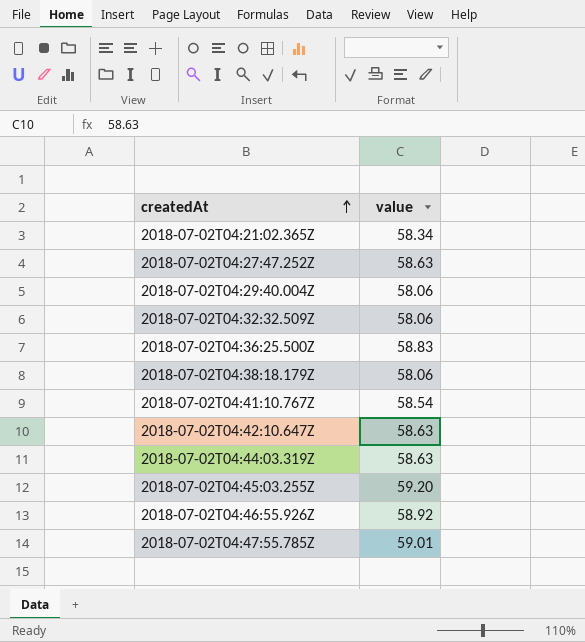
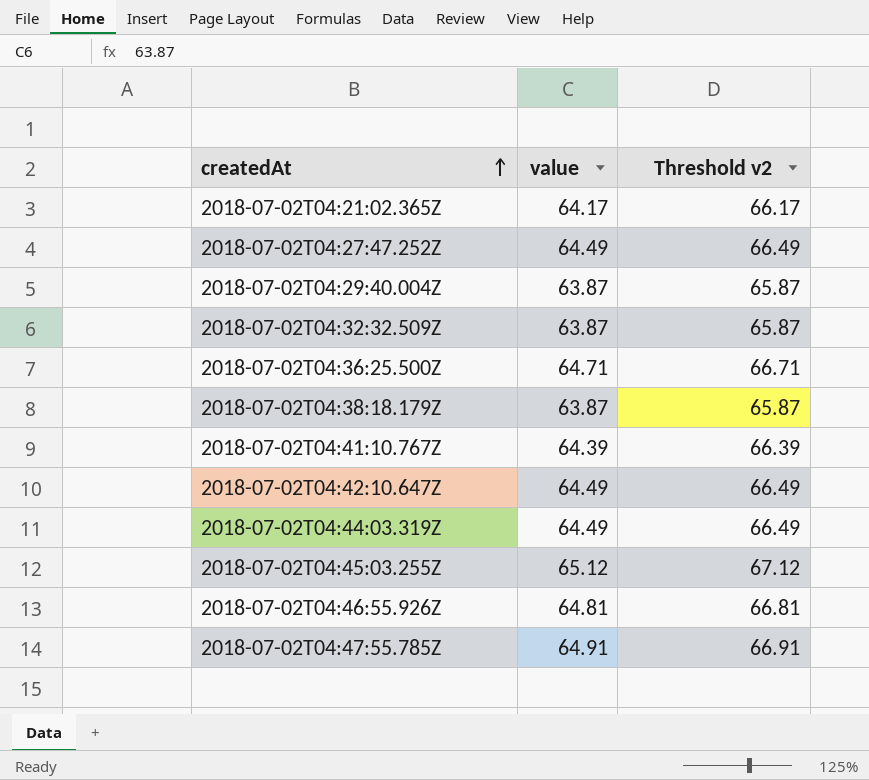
column Threshold v2 | formula: none -> [value] + 2
2018-07-02T04:21:02.365Z | value: 58.34 -> 64.17
2018-07-02T04:27:47.252Z | value: 58.63 -> 64.49
2018-07-02T04:29:40.004Z | value: 58.06 -> 63.87
2018-07-02T04:32:32.509Z | value: 58.06 -> 63.87
2018-07-02T04:36:25.500Z | value: 58.83 -> 64.71
2018-07-02T04:38:18.179Z | value: 58.06 -> 63.87
2018-07-02T04:41:10.767Z | value: 58.54 -> 64.39
2018-07-02T04:42:10.647Z | value: 58.63 -> 64.49
2018-07-02T04:44:03.319Z | value: 58.63 -> 64.49
2018-07-02T04:45:03.255Z | value: 59.20 -> 65.12
2018-07-02T04:46:55.926Z | value: 58.92 -> 64.81
2018-07-02T04:47:55.785Z | value: 59.01 -> 64.91

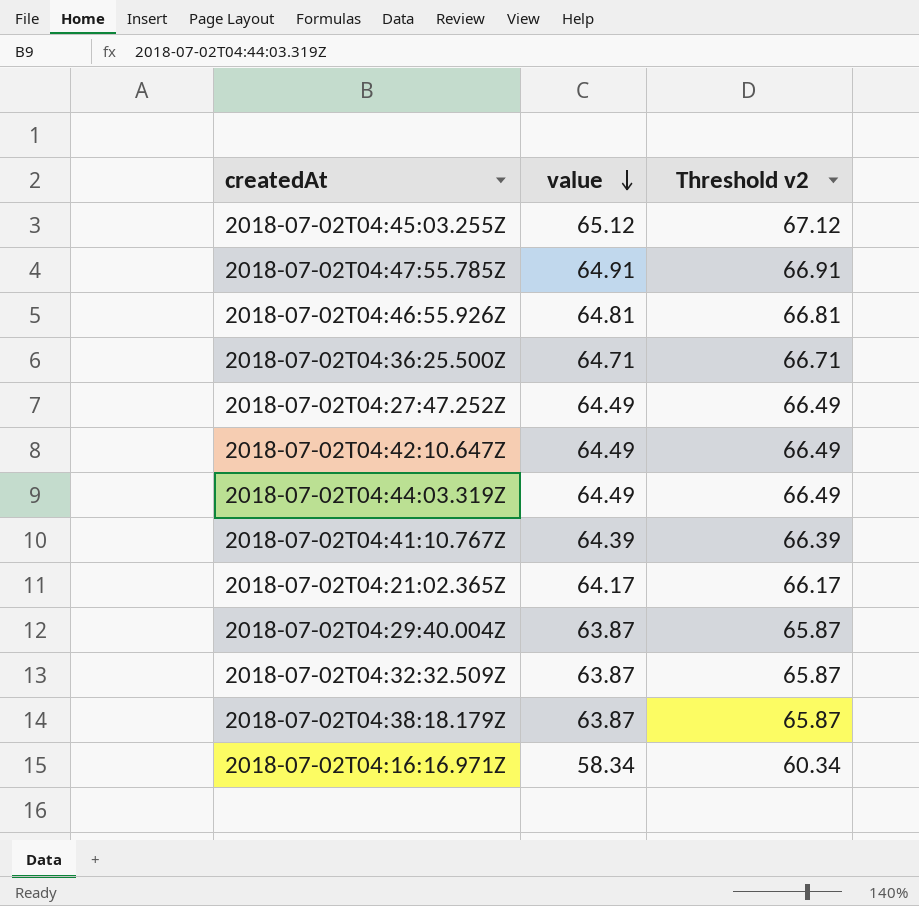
row order: createdAt ascending -> value descending
row 2018-07-02T04:16:16.971Z: none -> 58.34 | 60.34

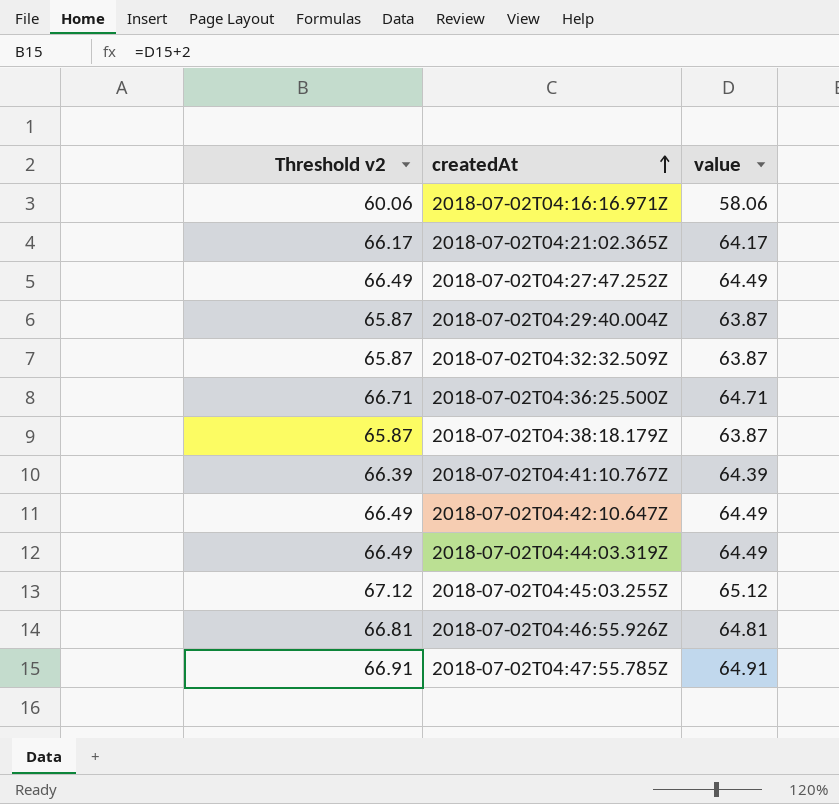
row order: value descending -> createdAt ascending
column Threshold v2 | position: 3 -> 1
2018-07-02T04:16:16.971Z | Threshold v2: 60.34 -> 60.06
2018-07-02T04:16:16.971Z | value: 58.34 -> 58.06

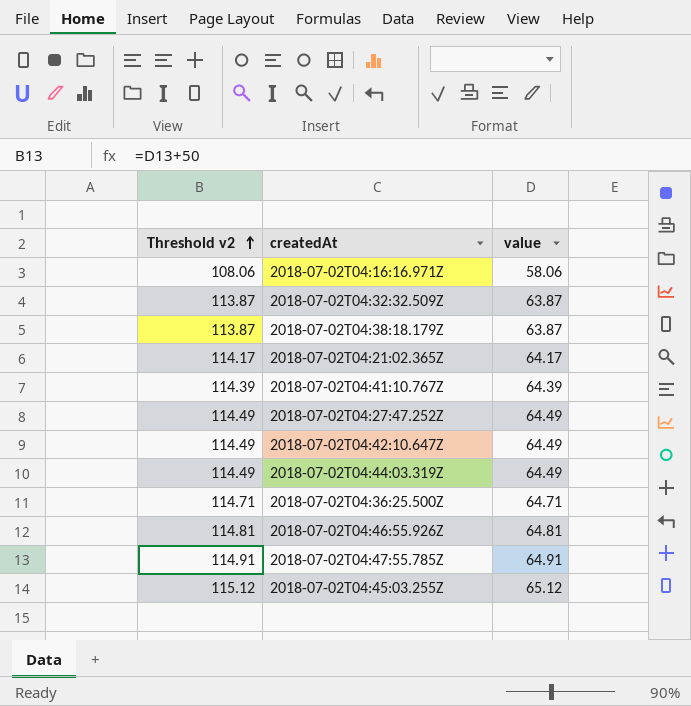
row order: createdAt ascending -> Threshold v2 ascending
column Threshold v2 | formula: [value] + 2 -> [value] + 50
row 2018-07-02T04:29:40.004Z: 65.87 | 63.87 -> none

